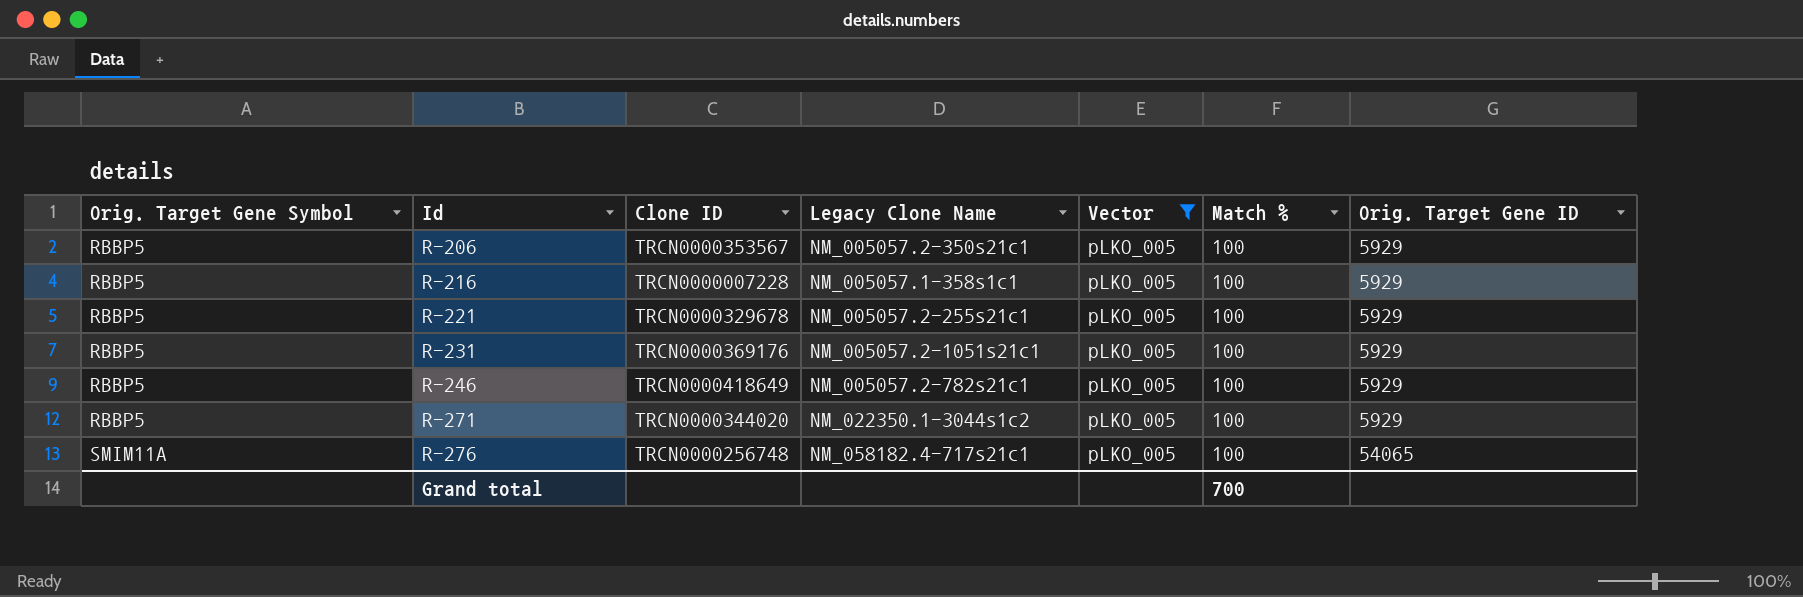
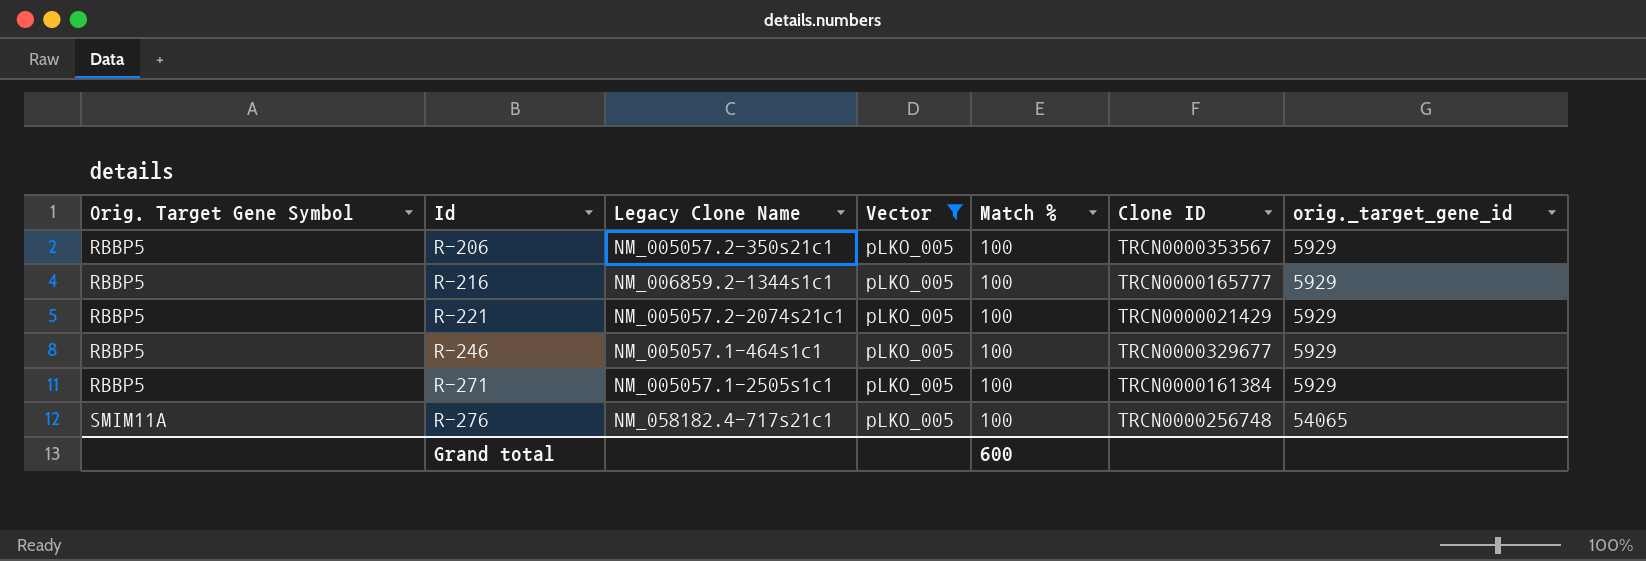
column Clone ID | position: 3 -> 6
column name: Orig. Target Gene ID -> orig._target_gene_id
row R-231: RBBP5 | TRCN0000369176 | NM_005057.2-1051s21c1 | pLKO_005 | 100 | 5929 -> none
R-216 | Legacy Clone Name: NM_005057.1-358s1c1 -> NM_006859.2-1344s1c1
R-216 | Clone ID: TRCN0000007228 -> TRCN0000165777
R-221 | Legacy Clone Name: NM_005057.2-255s21c1 -> NM_005057.2-2074s21c1
R-221 | Clone ID: TRCN0000329678 -> TRCN0000021429
R-246 | Legacy Clone Name: NM_005057.2-782s21c1 -> NM_005057.1-464s1c1
R-246 | Clone ID: TRCN0000418649 -> TRCN0000329677
R-271 | Legacy Clone Name: NM_022350.1-3044s1c2 -> NM_005057.1-2505s1c1
R-271 | Clone ID: TRCN0000344020 -> TRCN0000161384
Grand total | Match %: 700 -> 600

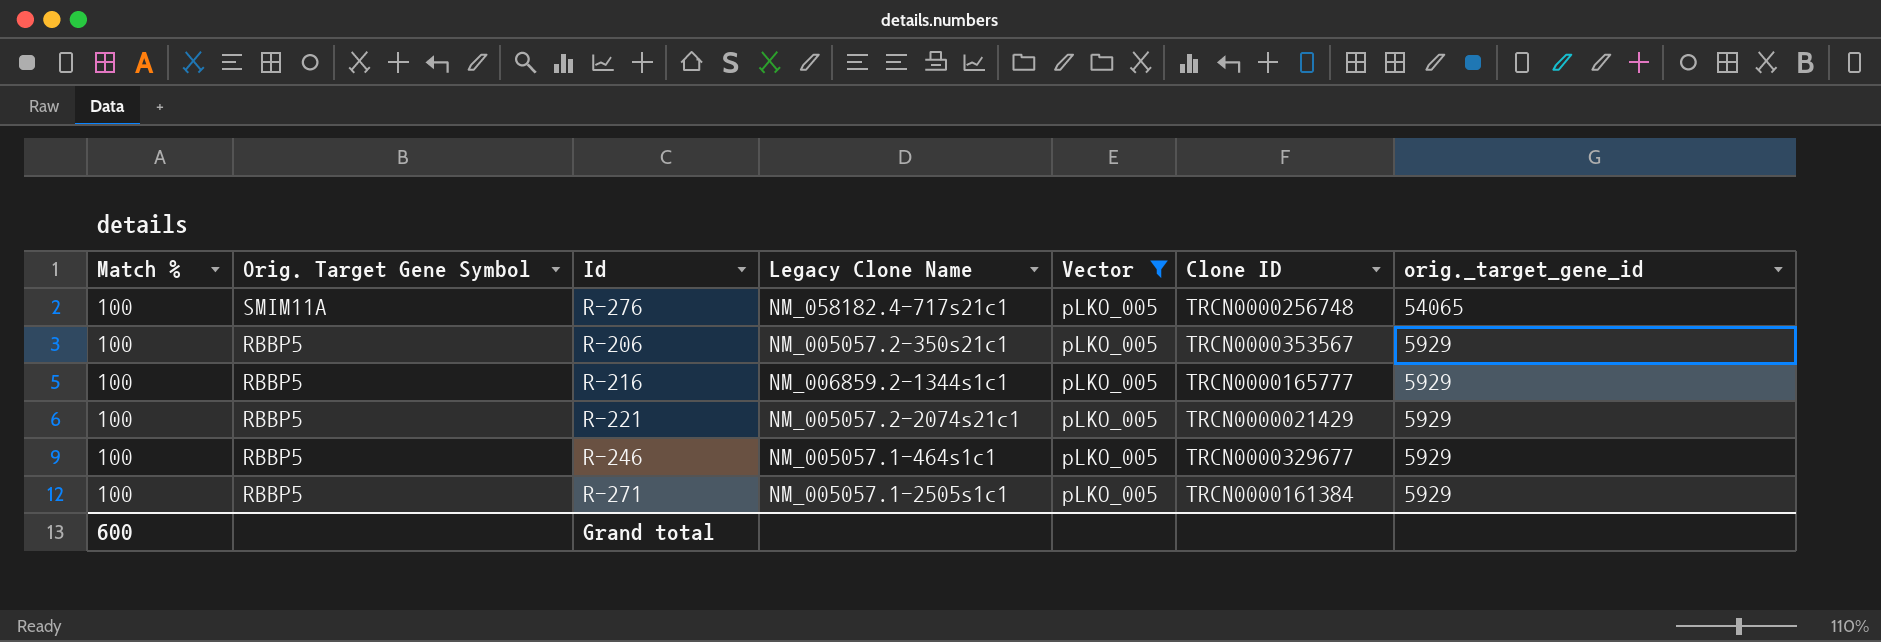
row order: Orig. Target Gene Symbol ascending -> Orig. Target Gene Symbol descending
column Match % | position: 5 -> 1

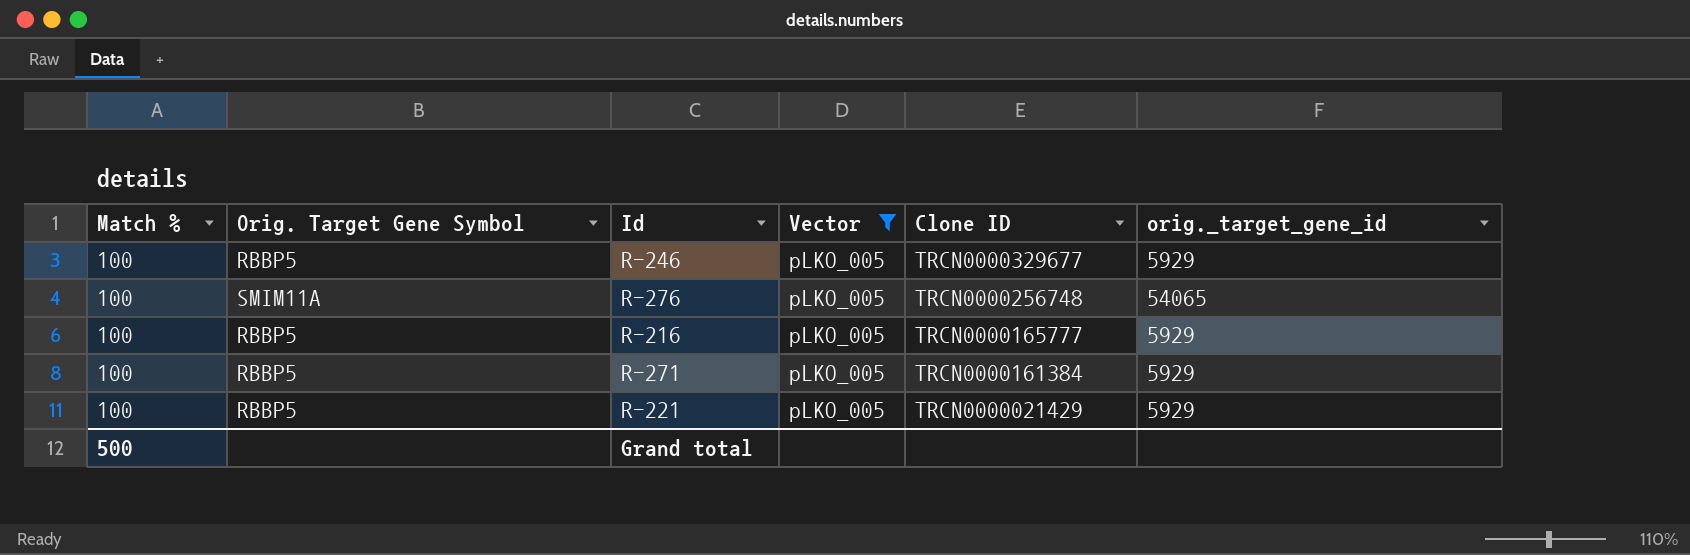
row order: Orig. Target Gene Symbol descending -> Clone ID descending
column Legacy Clone Name | position: 4 -> none
row R-206: 100 | RBBP5 | NM_005057.2-350s21c1 | pLKO_005 | TRCN0000353567 | 5929 -> none
Grand total | Match %: 600 -> 500

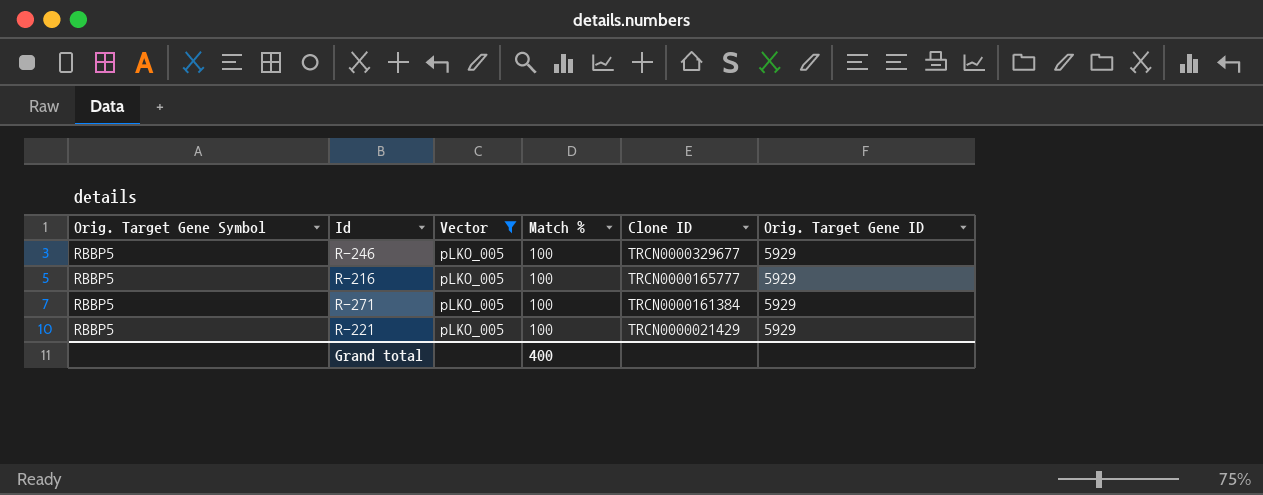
column Match % | position: 1 -> 4
column name: orig._target_gene_id -> Orig. Target Gene ID
row R-276: 100 | SMIM11A | pLKO_005 | TRCN0000256748 | 54065 -> none
Grand total | Match %: 500 -> 400

